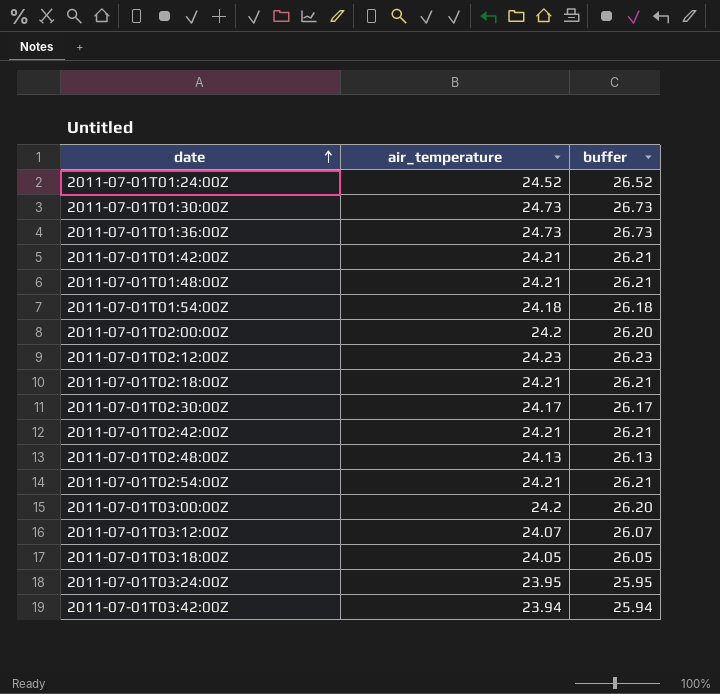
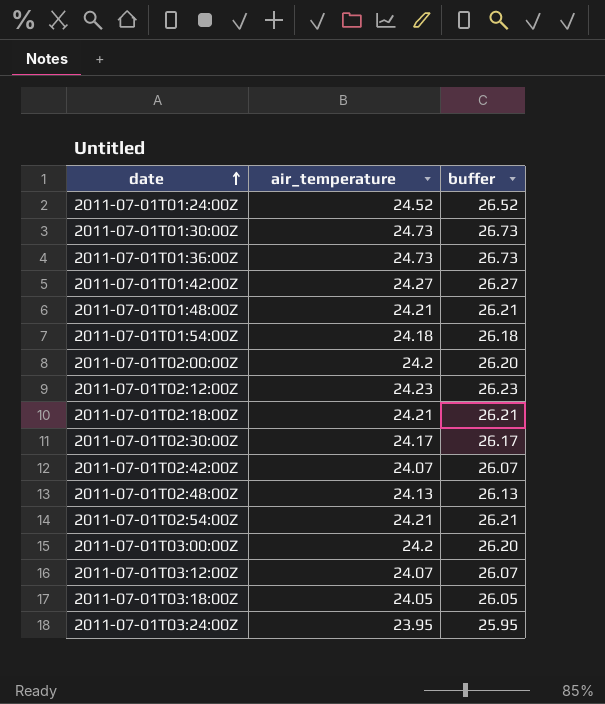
row 2011-07-01T03:42:00Z: 23.94 | 25.94 -> none
2011-07-01T01:42:00Z | air_temperature: 24.21 -> 24.27
2011-07-01T01:42:00Z | buffer: 26.21 -> 26.27
2011-07-01T02:42:00Z | air_temperature: 24.21 -> 24.07
2011-07-01T02:42:00Z | buffer: 26.21 -> 26.07

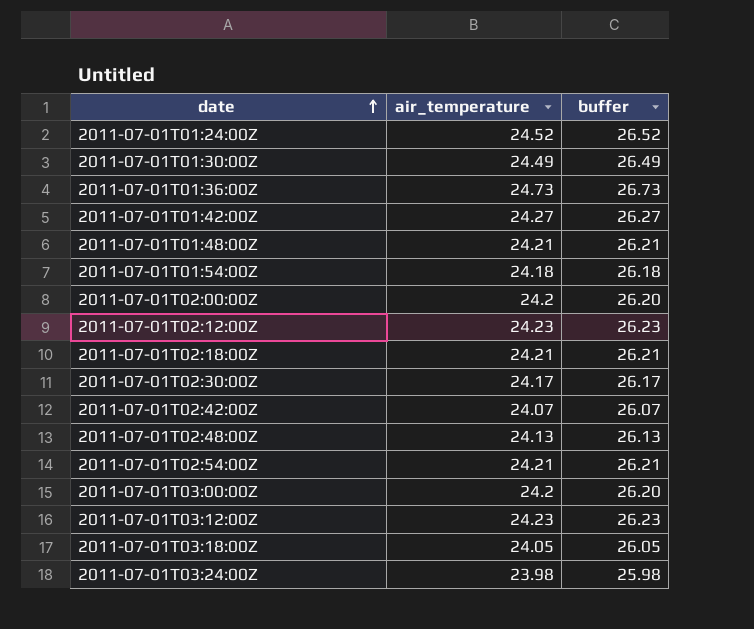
2011-07-01T01:30:00Z | air_temperature: 24.73 -> 24.49
2011-07-01T01:30:00Z | buffer: 26.73 -> 26.49
2011-07-01T03:12:00Z | air_temperature: 24.07 -> 24.23
2011-07-01T03:12:00Z | buffer: 26.07 -> 26.23
2011-07-01T03:24:00Z | air_temperature: 23.95 -> 23.98
2011-07-01T03:24:00Z | buffer: 25.95 -> 25.98

